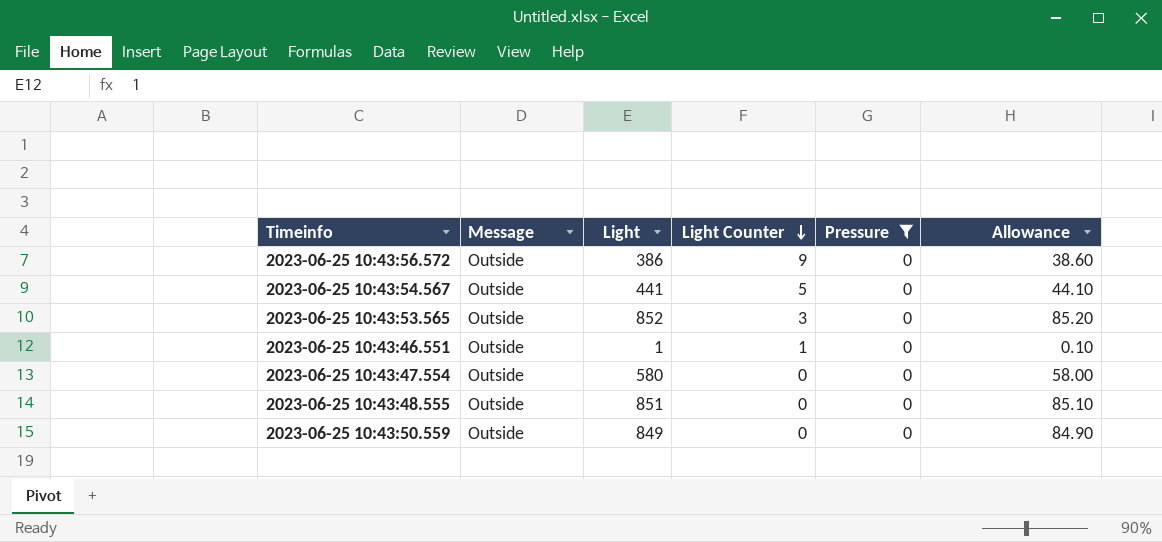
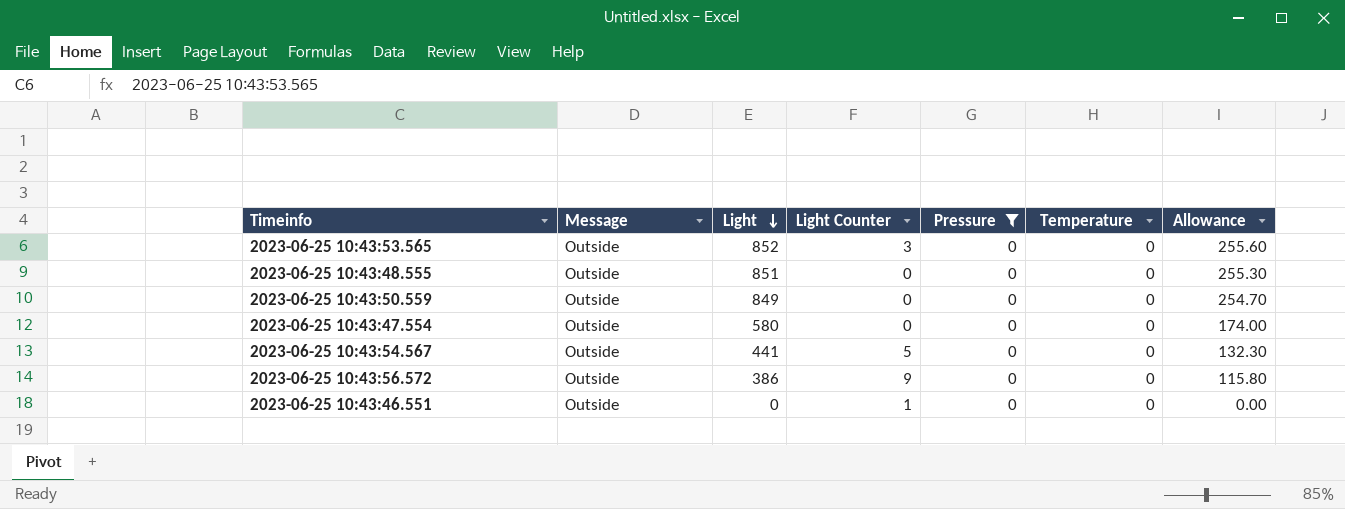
row order: Light Counter descending -> Light descending
column Temperature | position: none -> 6
column Allowance | formula: [Light] * 0.1 -> [Light] * 0.3
2023-06-25 10:43:46.551 | Light: 1 -> 0

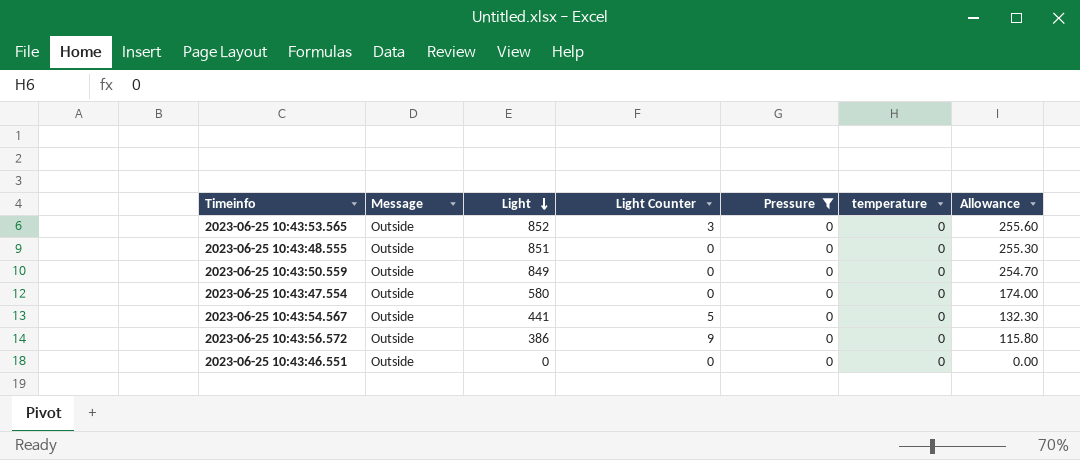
column name: Temperature -> temperature
2023-06-25 10:43:46.551 | Light Counter: 1 -> 0

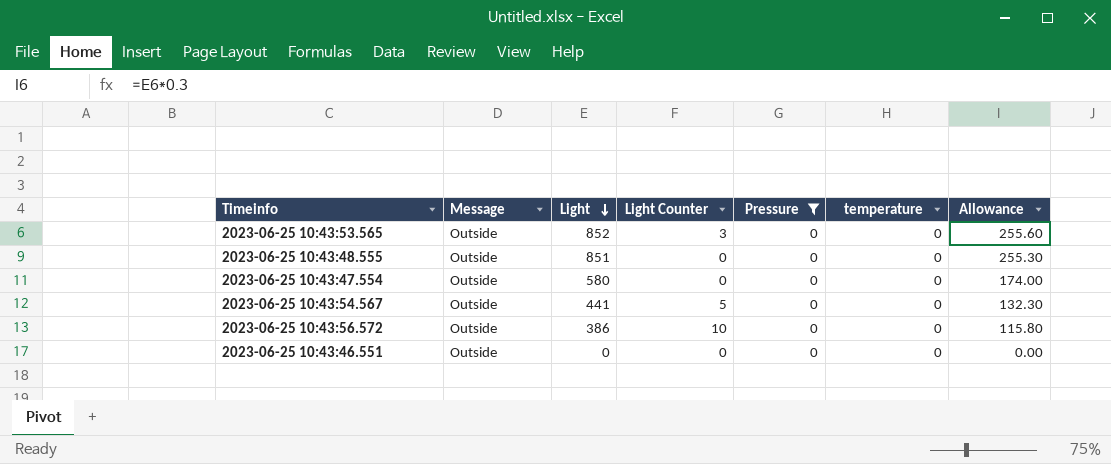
row 2023-06-25 10:43:50.559: Outside | 849 | 0 | 0 | 0 | 254.70 -> none
2023-06-25 10:43:56.572 | Light Counter: 9 -> 10

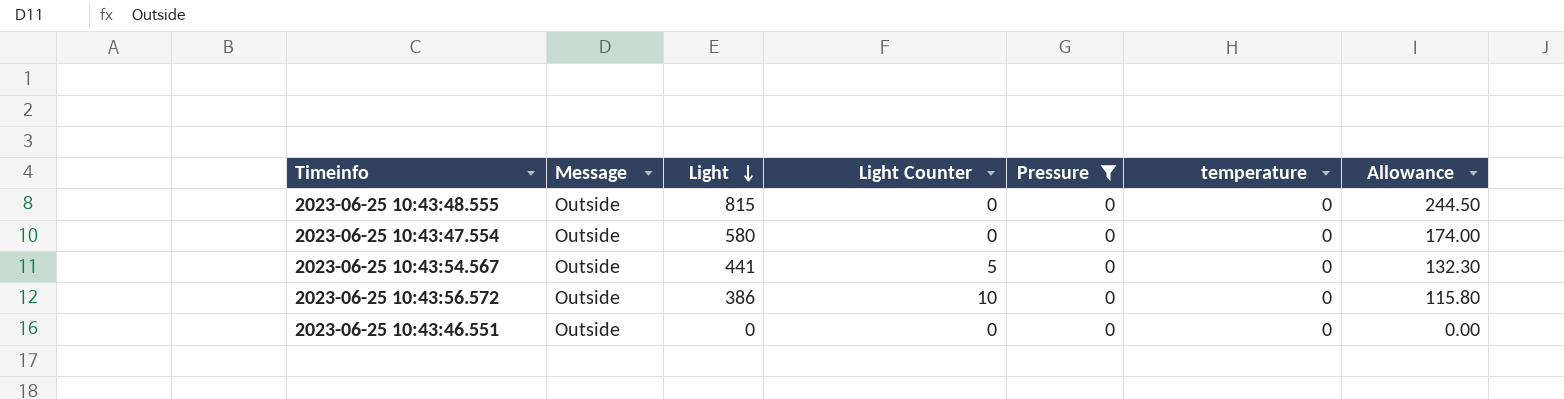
row 2023-06-25 10:43:53.565: Outside | 852 | 3 | 0 | 0 | 255.60 -> none
2023-06-25 10:43:48.555 | Light: 851 -> 815
2023-06-25 10:43:48.555 | Allowance: 255.30 -> 244.50

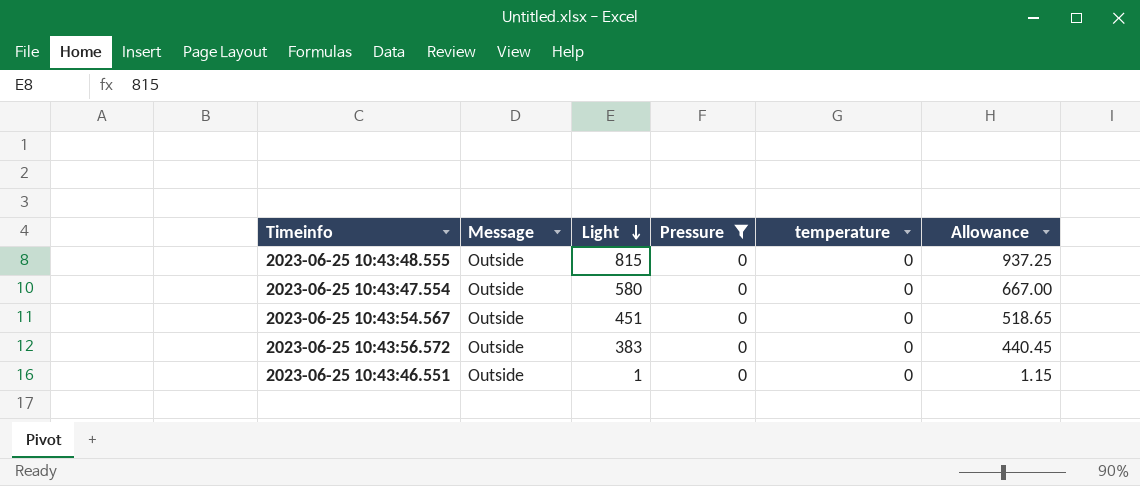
column Light Counter | position: 4 -> none
column Allowance | formula: [Light] * 0.3 -> [Light] * 1.15
2023-06-25 10:43:54.567 | Light: 441 -> 451
2023-06-25 10:43:56.572 | Light: 386 -> 383
2023-06-25 10:43:46.551 | Light: 0 -> 1

